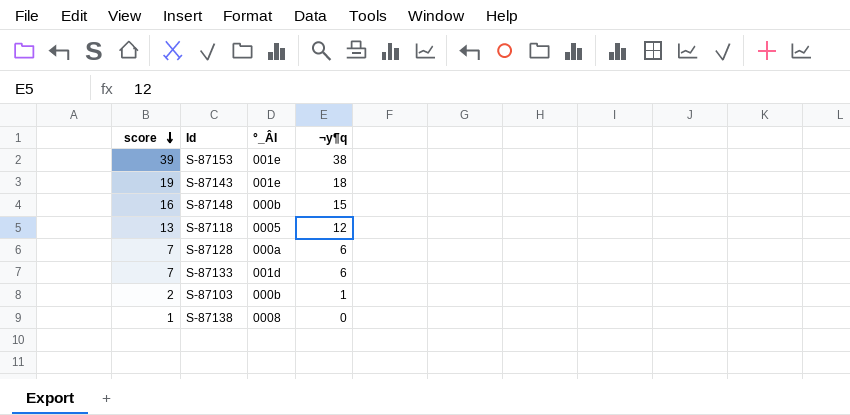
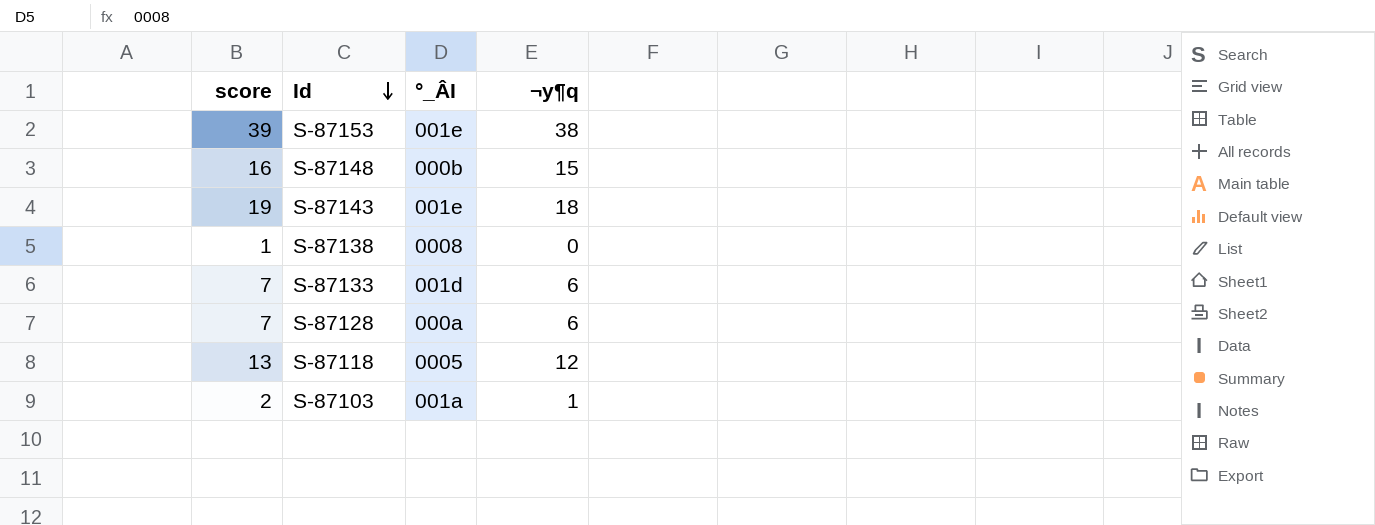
row order: score descending -> Id descending
S-87103 | °_ÂI: 000b -> 001a

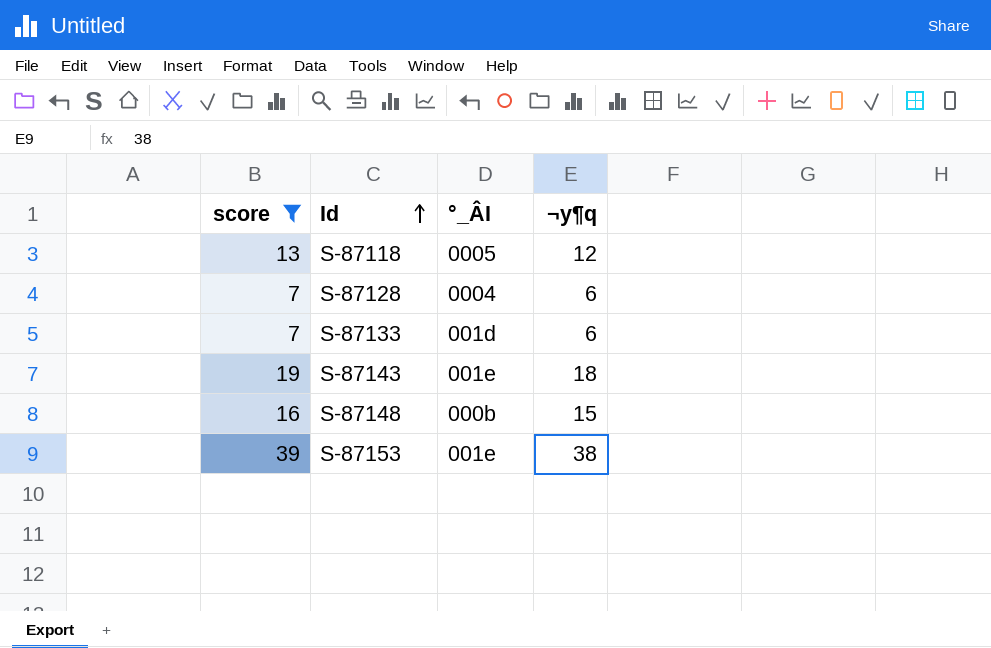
filter: none -> score >= 7
row order: Id descending -> Id ascending
S-87128 | °_ÂI: 000a -> 0004

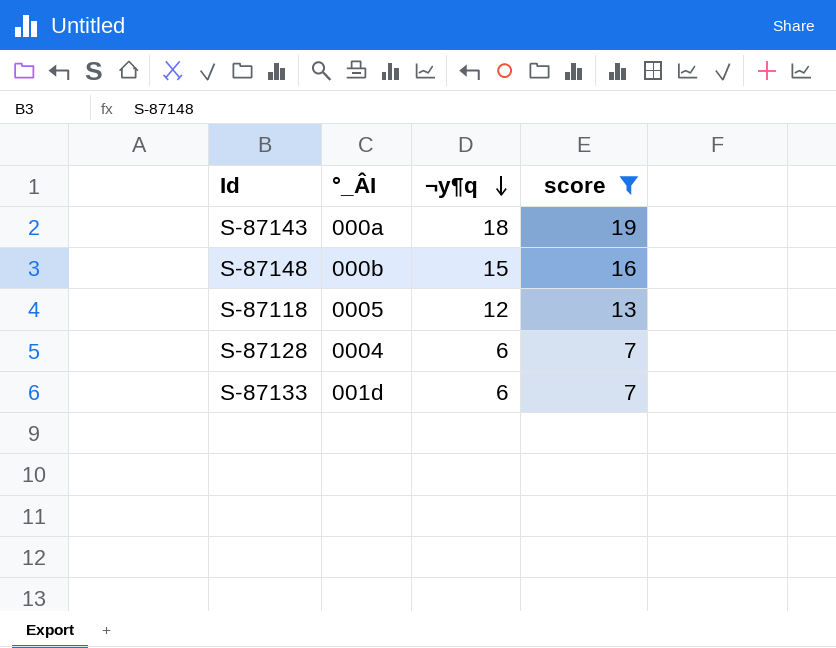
row order: Id ascending -> ¬y¶q descending
column score | position: 1 -> 4
row S-87153: 39 | 001e | 38 -> none
S-87143 | °_ÂI: 001e -> 000a

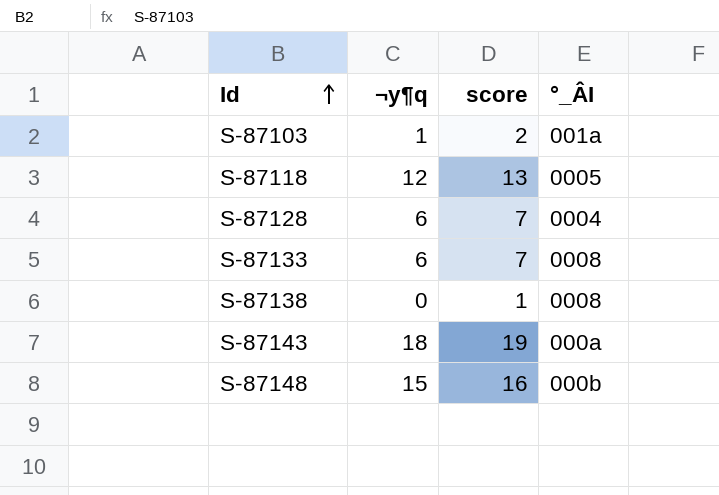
filter: score >= 7 -> none
row order: ¬y¶q descending -> Id ascending
column °_ÂI | position: 2 -> 4
S-87133 | °_ÂI: 001d -> 0008

